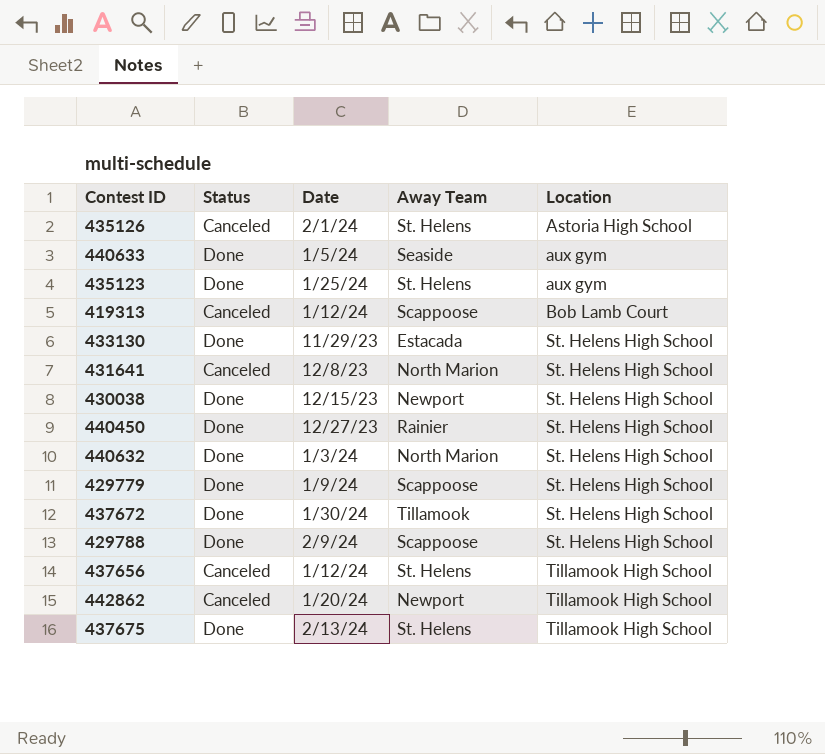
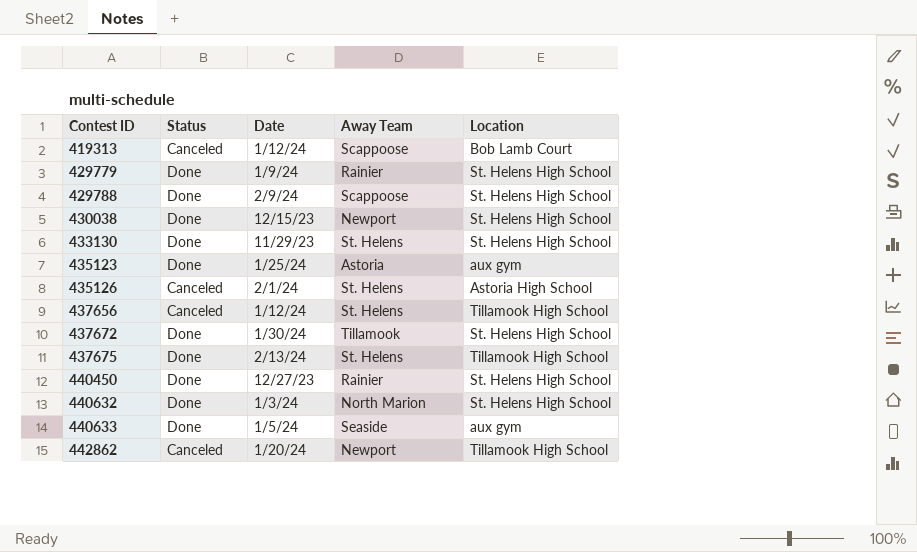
row order: Location ascending -> Contest ID ascending
row 431641: Canceled | 12/8/23 | North Marion | St. Helens High School -> none
429779 | Away Team: Scappoose -> Rainier
433130 | Away Team: Estacada -> St. Helens
435123 | Away Team: St. Helens -> Astoria

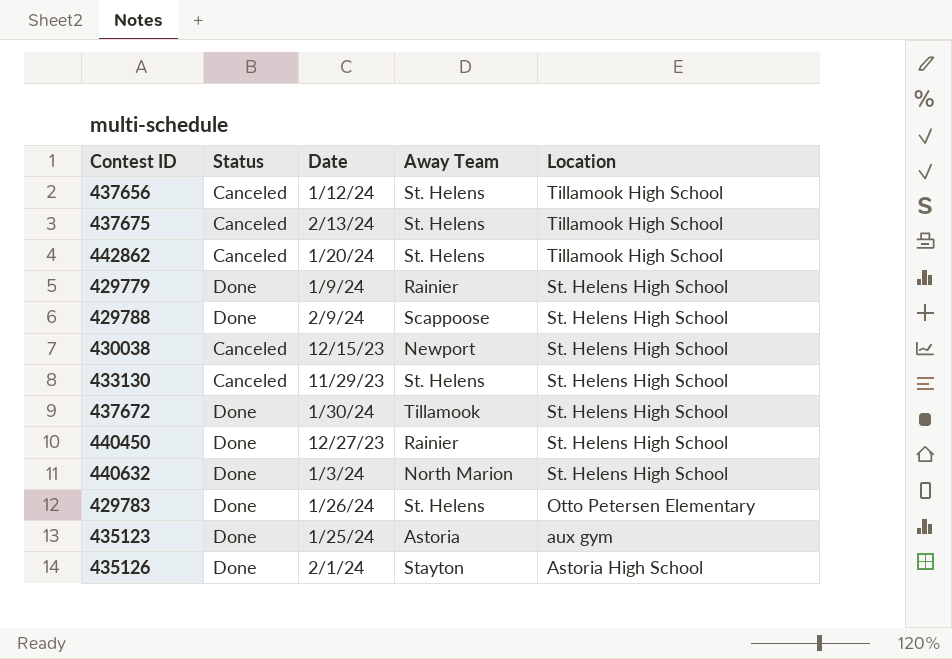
row order: Contest ID ascending -> Location descending
row 419313: Canceled | 1/12/24 | Scappoose | Bob Lamb Court -> none
row 440633: Done | 1/5/24 | Seaside | aux gym -> none
437675 | Status: Done -> Canceled
442862 | Away Team: Newport -> St. Helens
430038 | Status: Done -> Canceled
433130 | Status: Done -> Canceled
row 429783: none -> Done | 1/26/24 | St. Helens | Otto Petersen Elementary
435126 | Status: Canceled -> Done
435126 | Away Team: St. Helens -> Stayton

